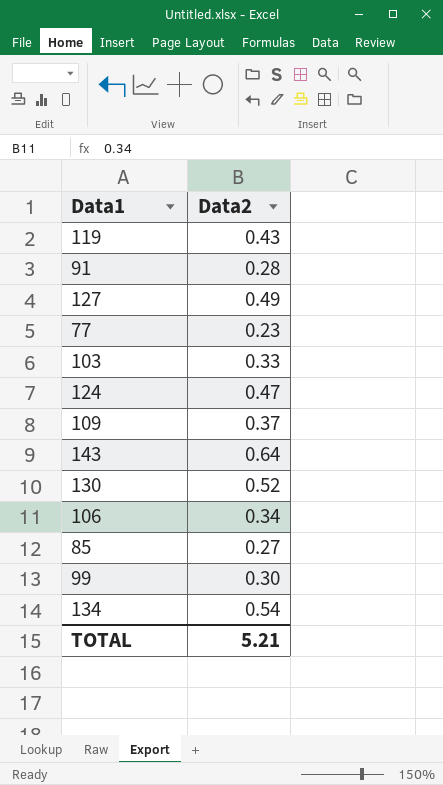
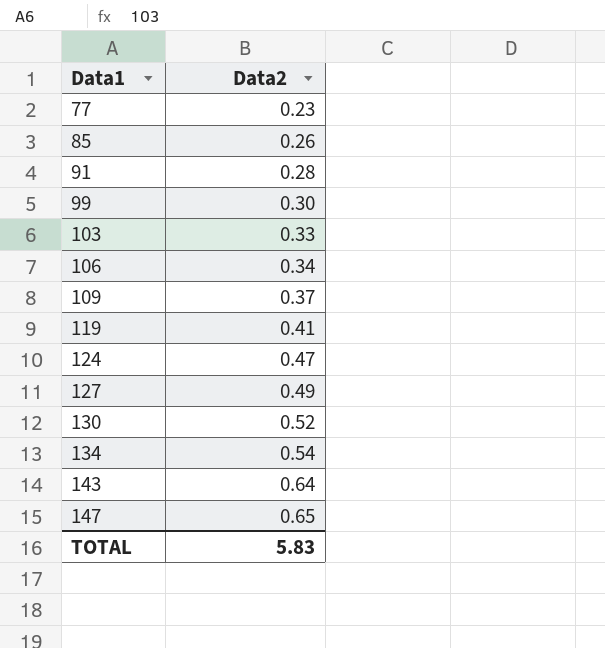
row order: none -> Data1 ascending
85 | Data2: 0.27 -> 0.26
119 | Data2: 0.43 -> 0.41
row 147: none -> 0.65
TOTAL | Data2: 5.21 -> 5.83

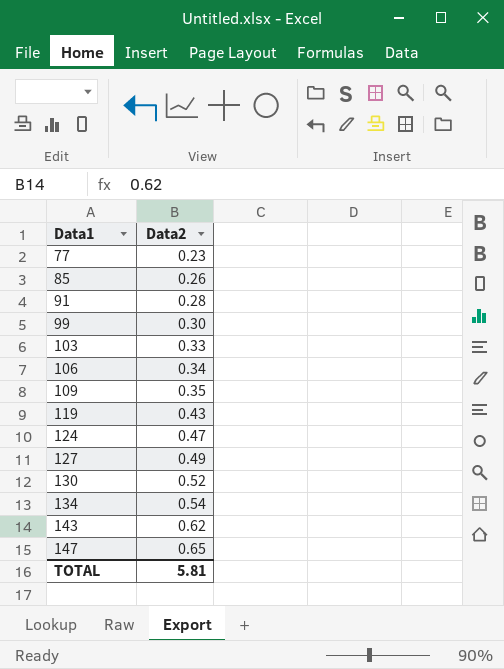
109 | Data2: 0.37 -> 0.35
119 | Data2: 0.41 -> 0.43
143 | Data2: 0.64 -> 0.62
TOTAL | Data2: 5.83 -> 5.81

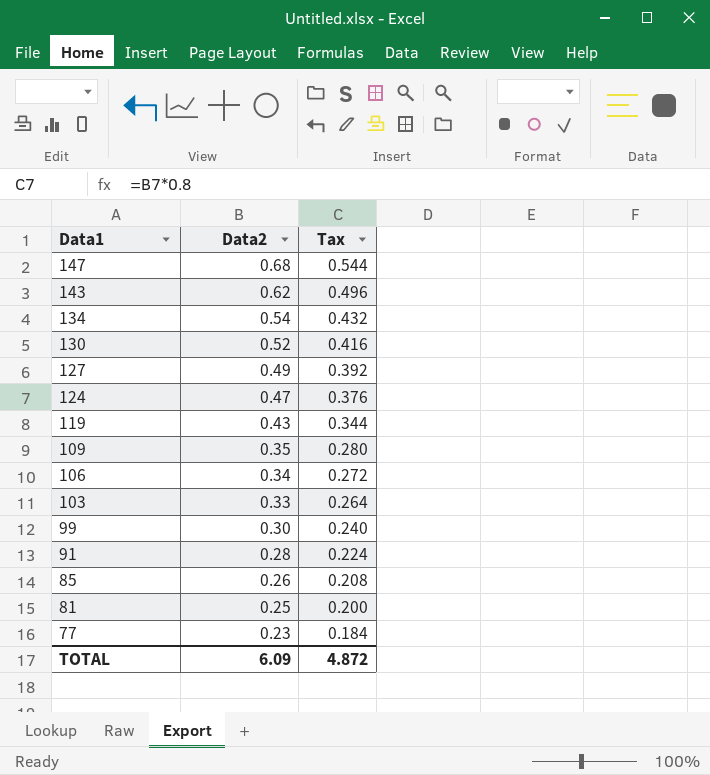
row order: Data1 ascending -> Data1 descending
column Tax | formula: none -> [Data2] * 0.8
147 | Data2: 0.65 -> 0.68
row 81: none -> 0.25 | 0.200
TOTAL | Data2: 5.81 -> 6.09

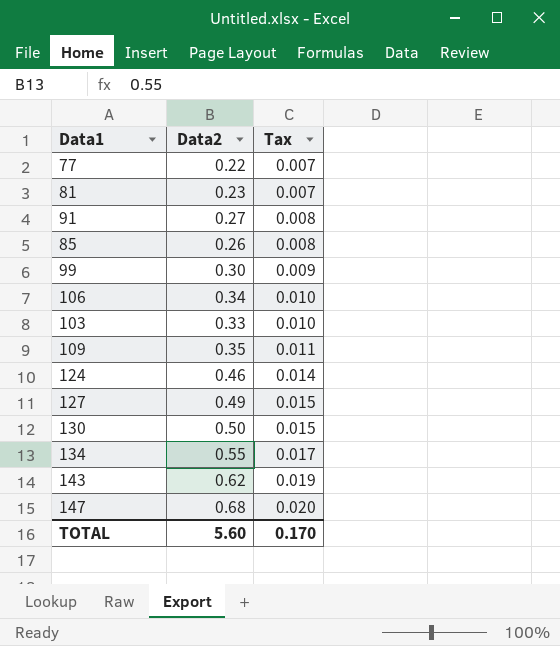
row order: Data1 descending -> Tax ascending
column Tax | formula: [Data2] * 0.8 -> [Data2] * 0.03
row 119: 0.43 | 0.344 -> none
77 | Data2: 0.23 -> 0.22
81 | Data2: 0.25 -> 0.23
91 | Data2: 0.28 -> 0.27
124 | Data2: 0.47 -> 0.46
130 | Data2: 0.52 -> 0.50
134 | Data2: 0.54 -> 0.55
TOTAL | Data2: 6.09 -> 5.60
TOTAL | Tax: 4.872 -> 0.170

